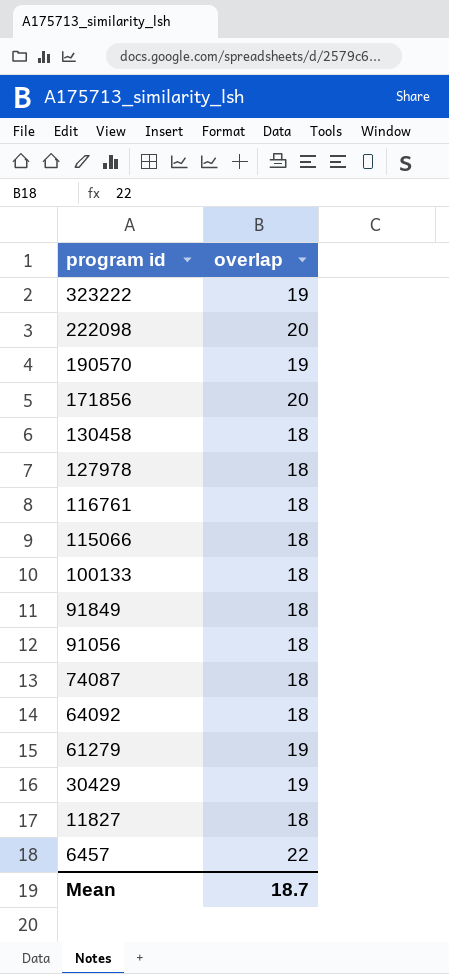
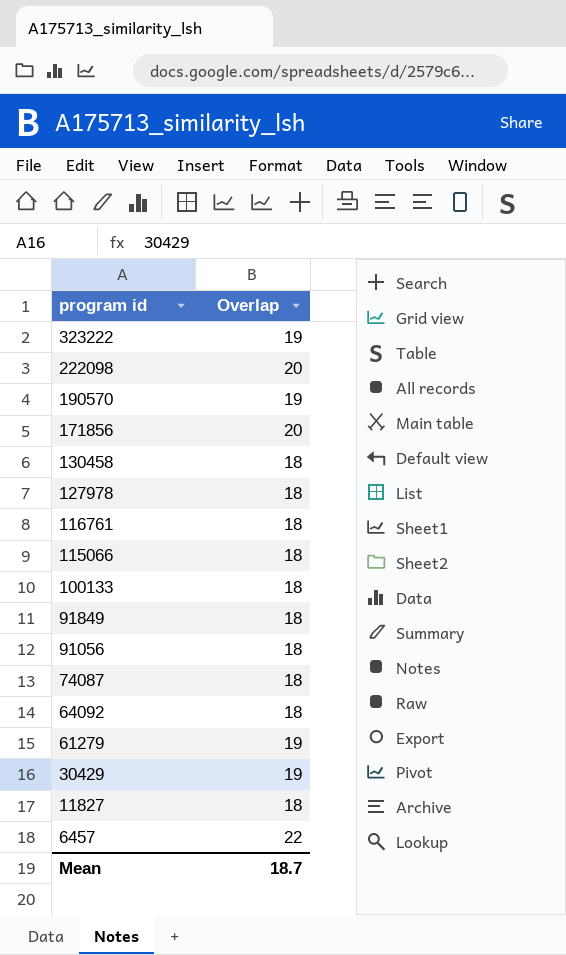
column name: overlap -> Overlap

